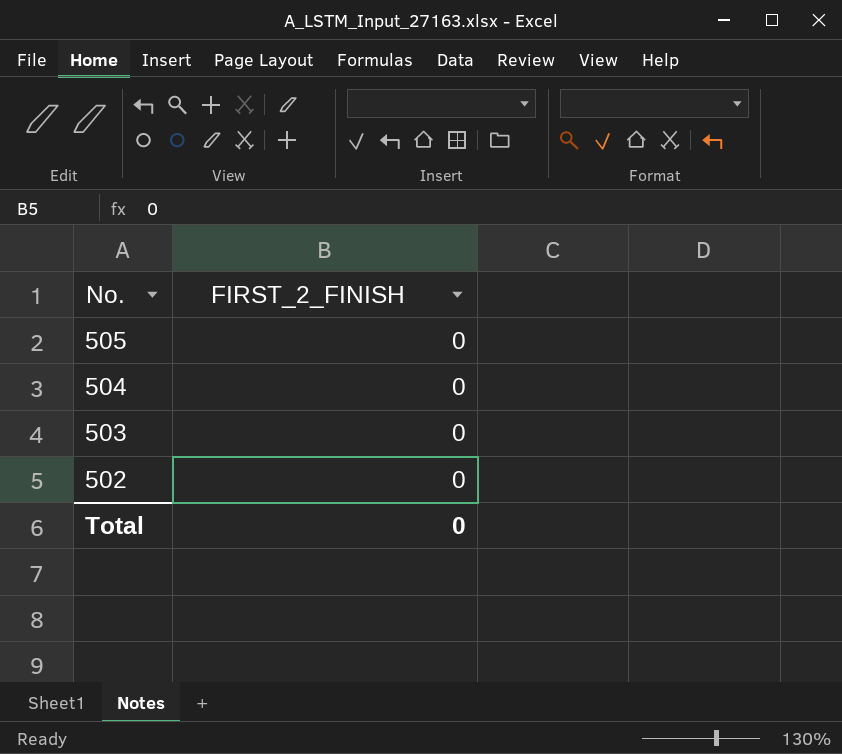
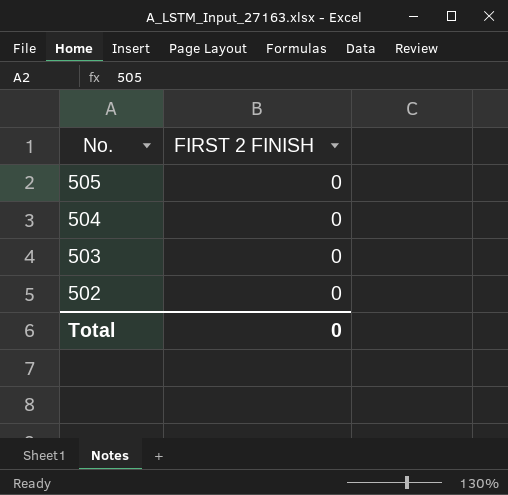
column name: FIRST_2_FINISH -> FIRST 2 FINISH

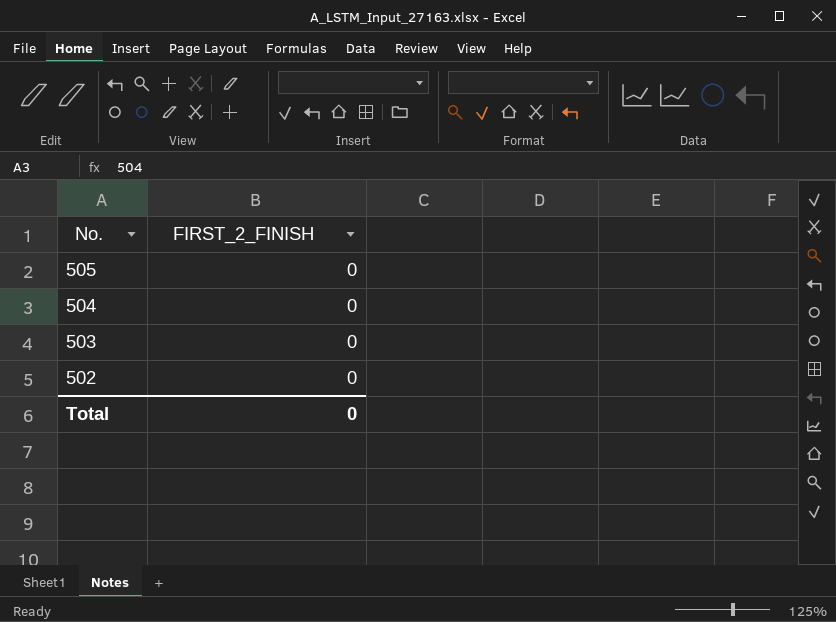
column name: FIRST 2 FINISH -> FIRST_2_FINISH

